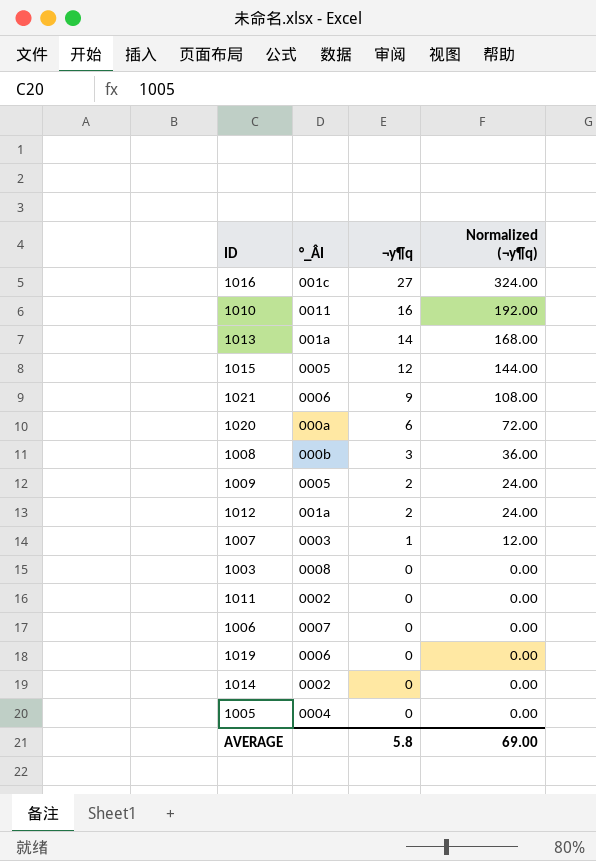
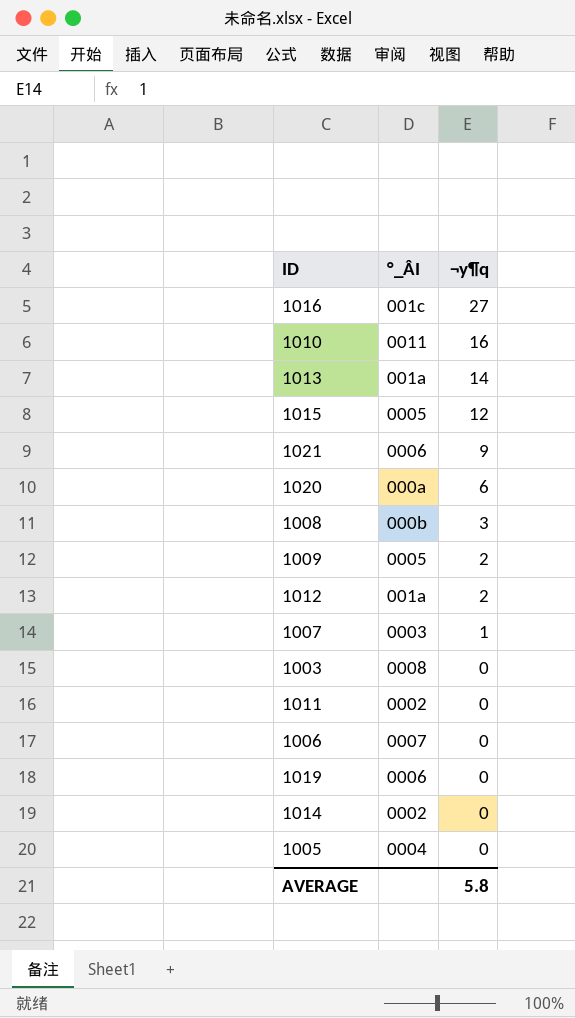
column Normalized (¬y¶q) | formula: [¬y¶q] * 12 -> none

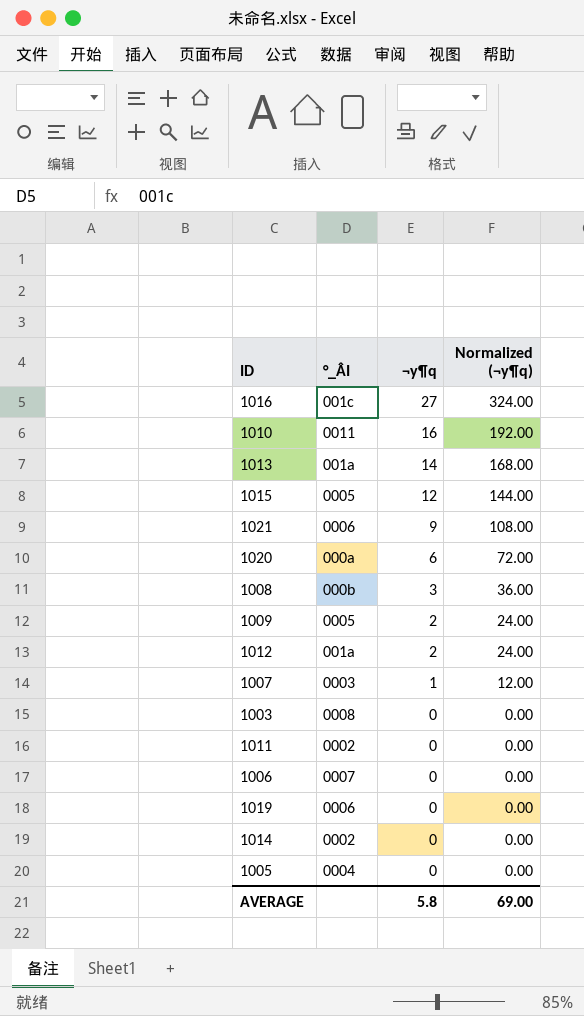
column Normalized (¬y¶q) | formula: none -> [¬y¶q] * 12

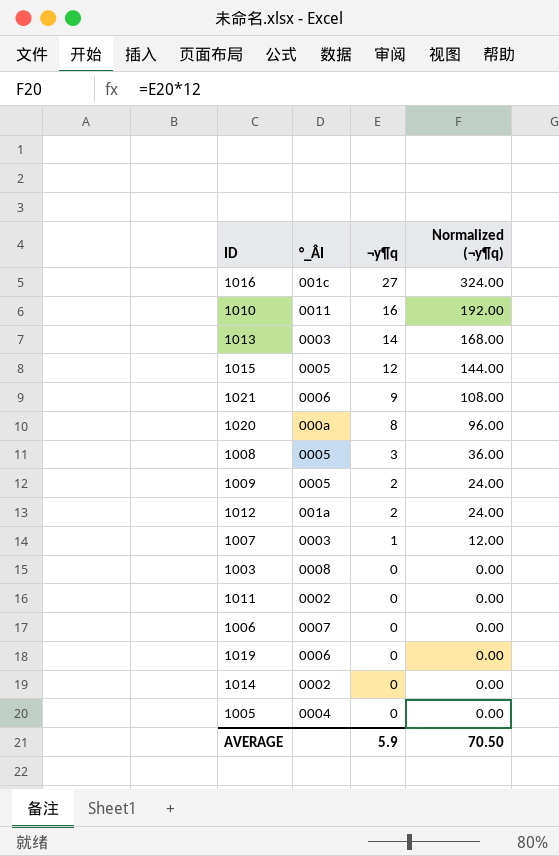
1013 | °_ÂI: 001a -> 0003
1020 | ¬y¶q: 6 -> 8
1020 | Normalized (¬y¶q): 72.00 -> 96.00
1008 | °_ÂI: 000b -> 0005
AVERAGE | ¬y¶q: 5.8 -> 5.9
AVERAGE | Normalized (¬y¶q): 69.00 -> 70.50

